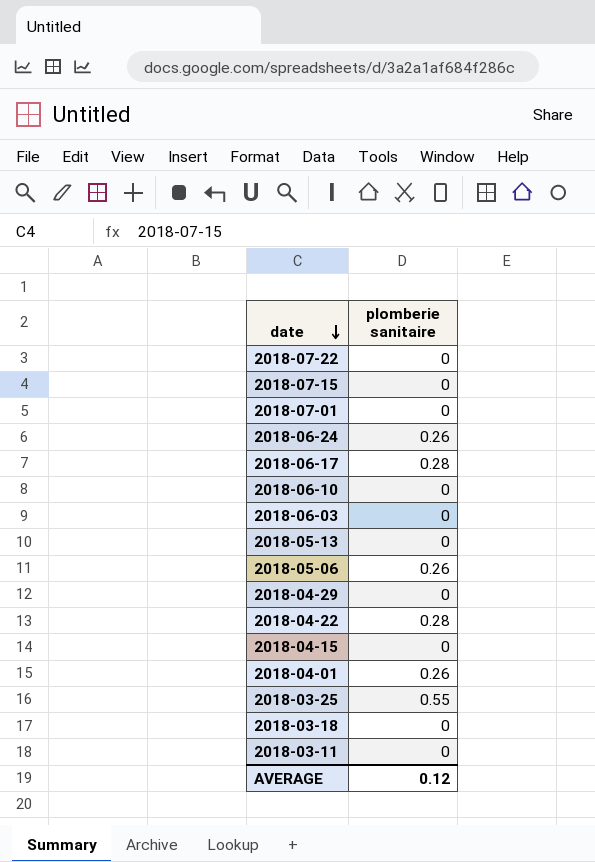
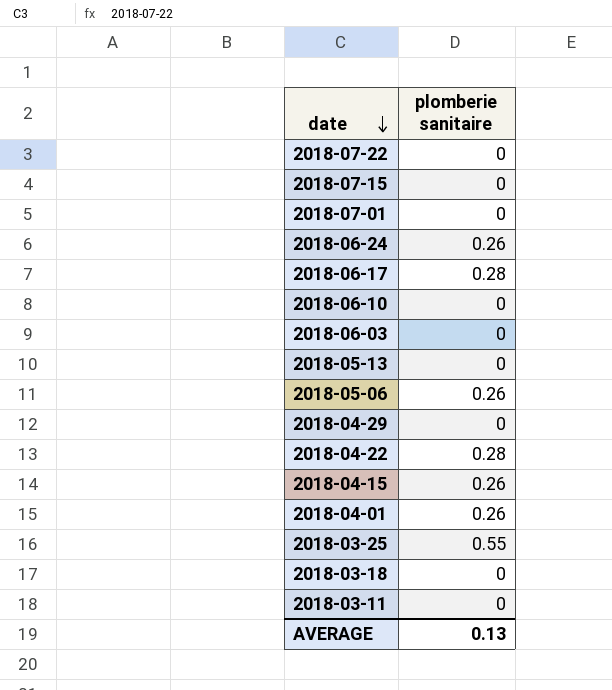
2018-04-15 | plomberie sanitaire: 0 -> 0.26
AVERAGE | plomberie sanitaire: 0.12 -> 0.13

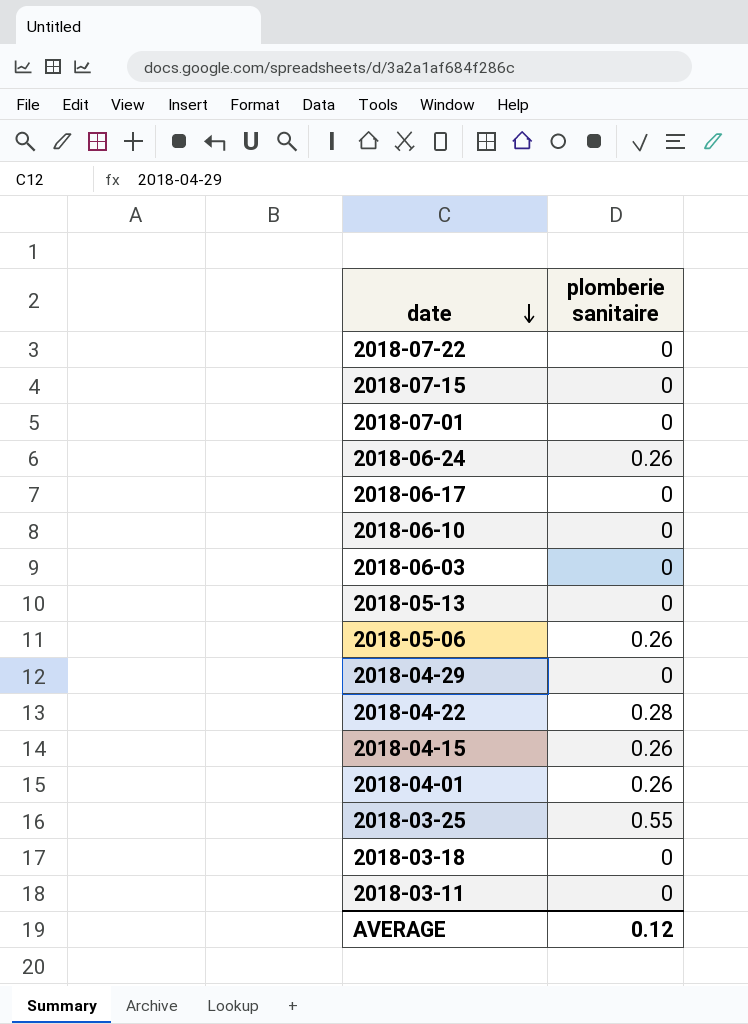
2018-06-17 | plomberie sanitaire: 0.28 -> 0
AVERAGE | plomberie sanitaire: 0.13 -> 0.12

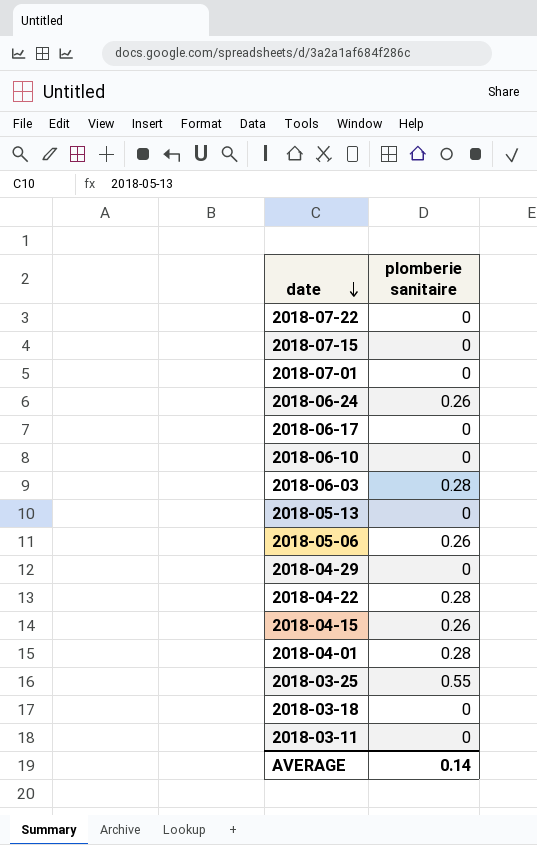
2018-06-03 | plomberie sanitaire: 0 -> 0.28
2018-04-01 | plomberie sanitaire: 0.26 -> 0.28
AVERAGE | plomberie sanitaire: 0.12 -> 0.14

